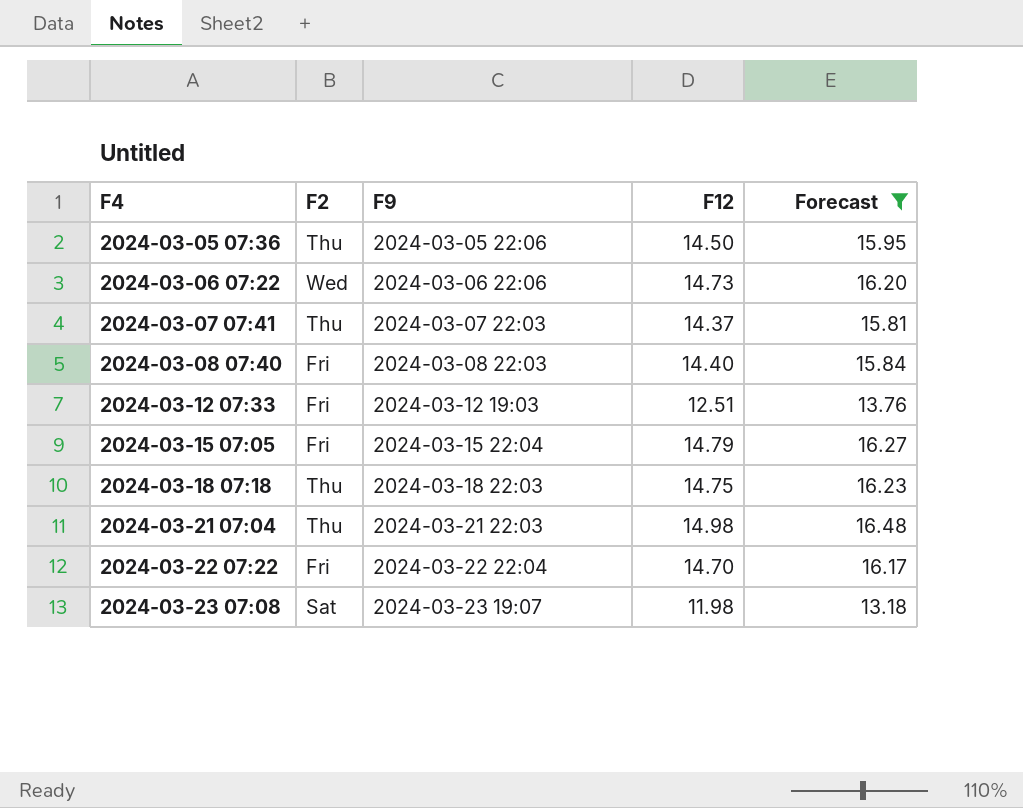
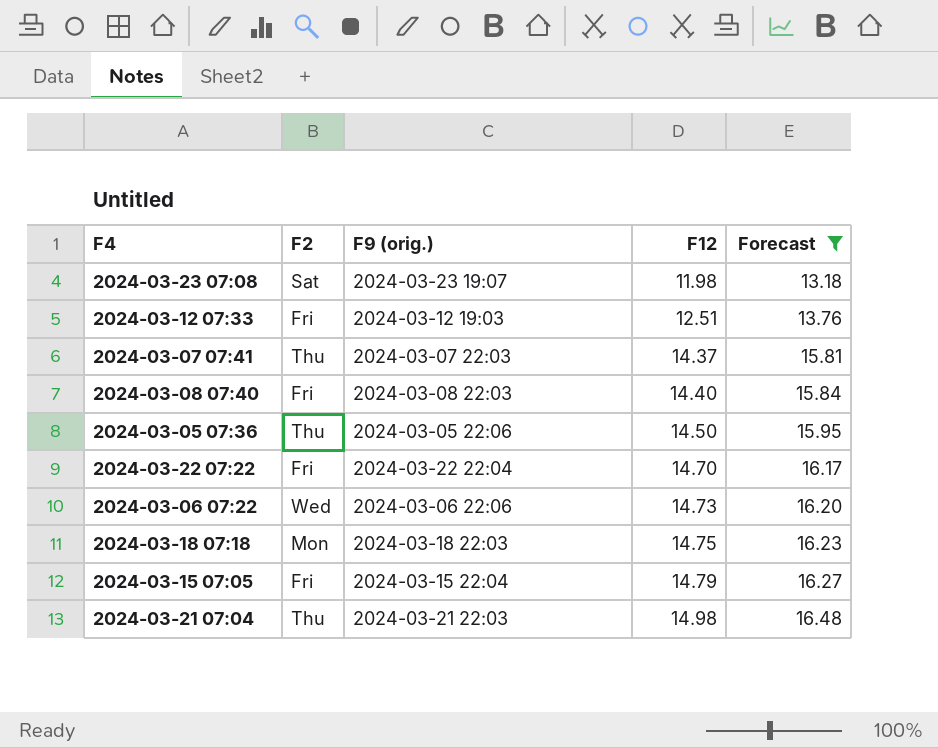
row order: F4 ascending -> F12 ascending
column name: F9 -> F9 (orig.)
2024-03-18 07:18 | F2: Thu -> Mon

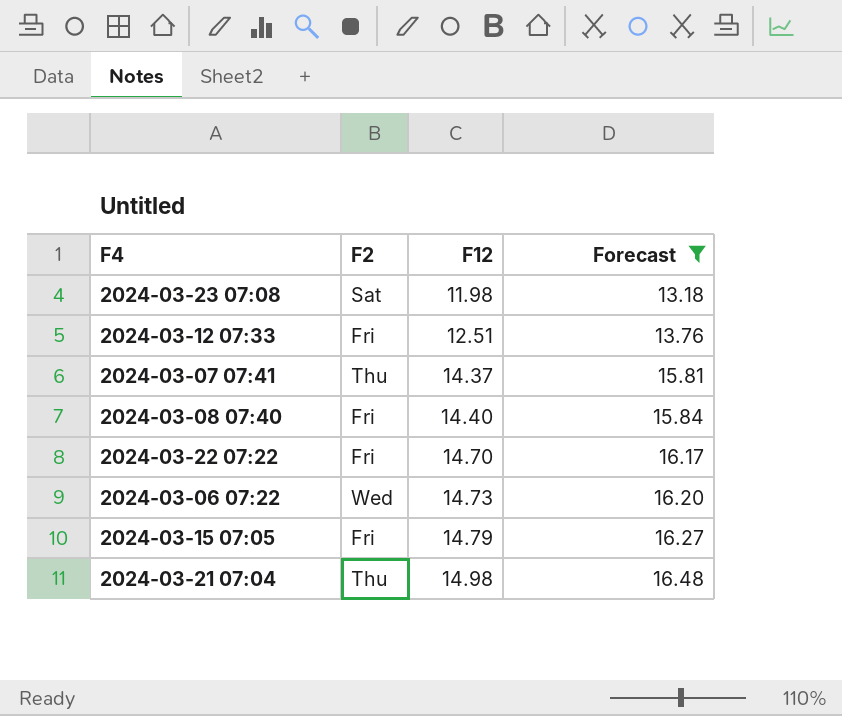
column F9 (orig.) | position: 3 -> none
row 2024-03-05 07:36: Thu | 2024-03-05 22:06 | 14.50 | 15.95 -> none
row 2024-03-18 07:18: Mon | 2024-03-18 22:03 | 14.75 | 16.23 -> none

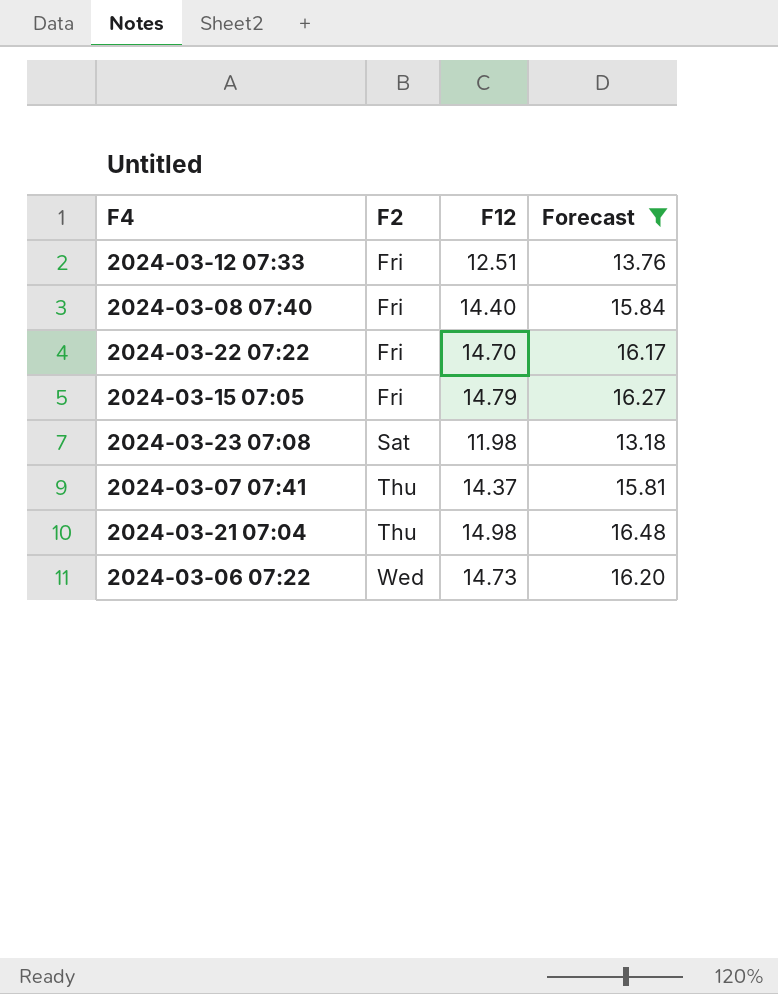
row order: F12 ascending -> F2 ascending

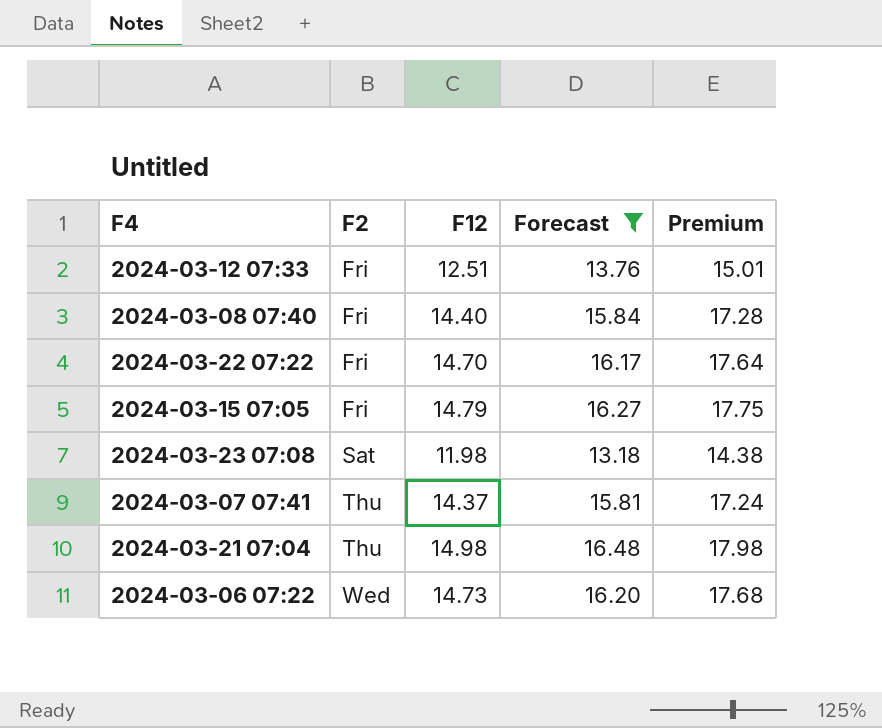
column Premium | formula: none -> [F12] * 1.2

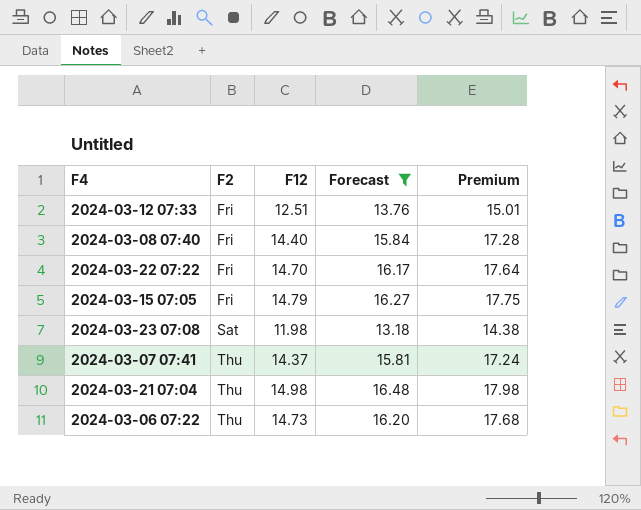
2024-03-06 07:22 | F2: Wed -> Thu

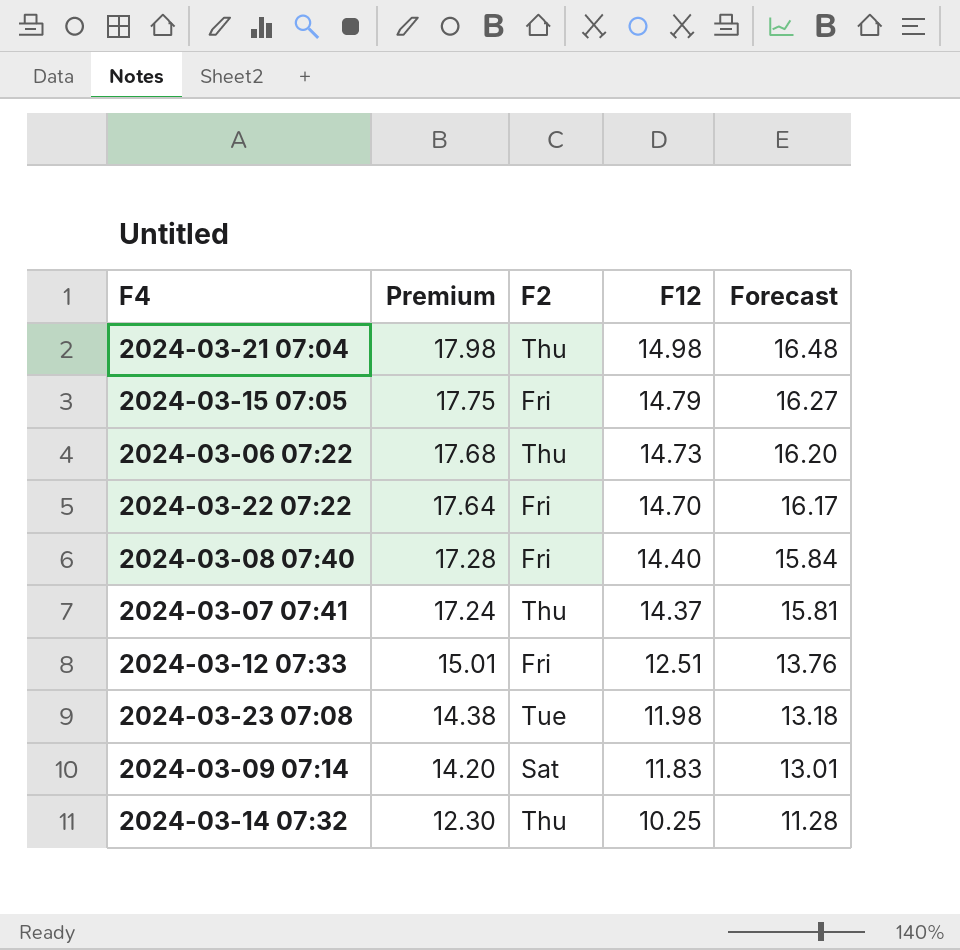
filter: Forecast >= 13.18 -> none
row order: F2 ascending -> Premium descending
column Premium | position: 5 -> 2
2024-03-23 07:08 | F2: Sat -> Tue

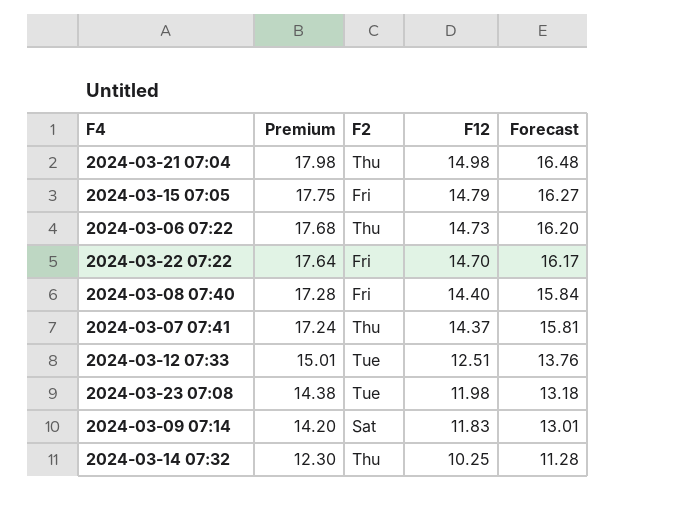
2024-03-12 07:33 | F2: Fri -> Tue

